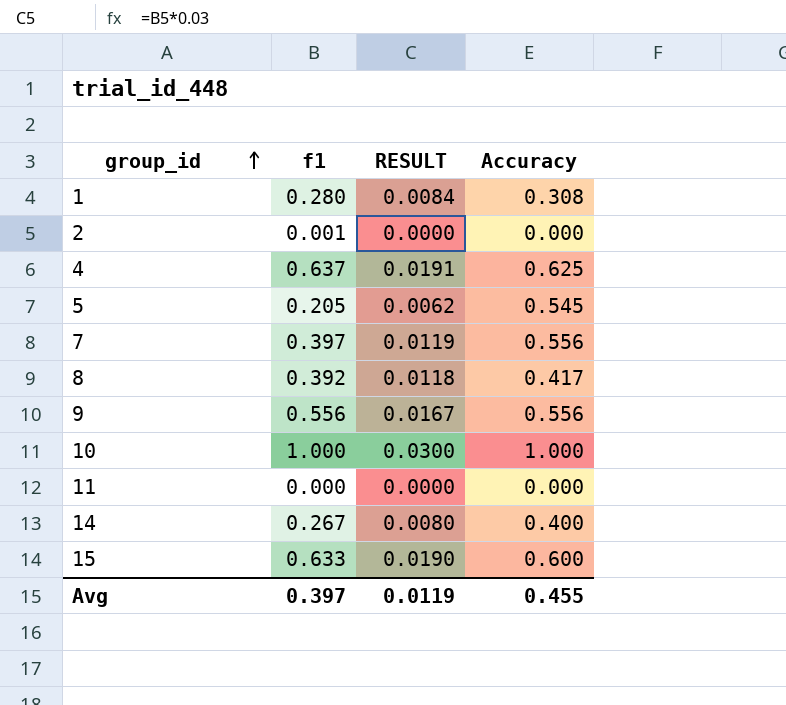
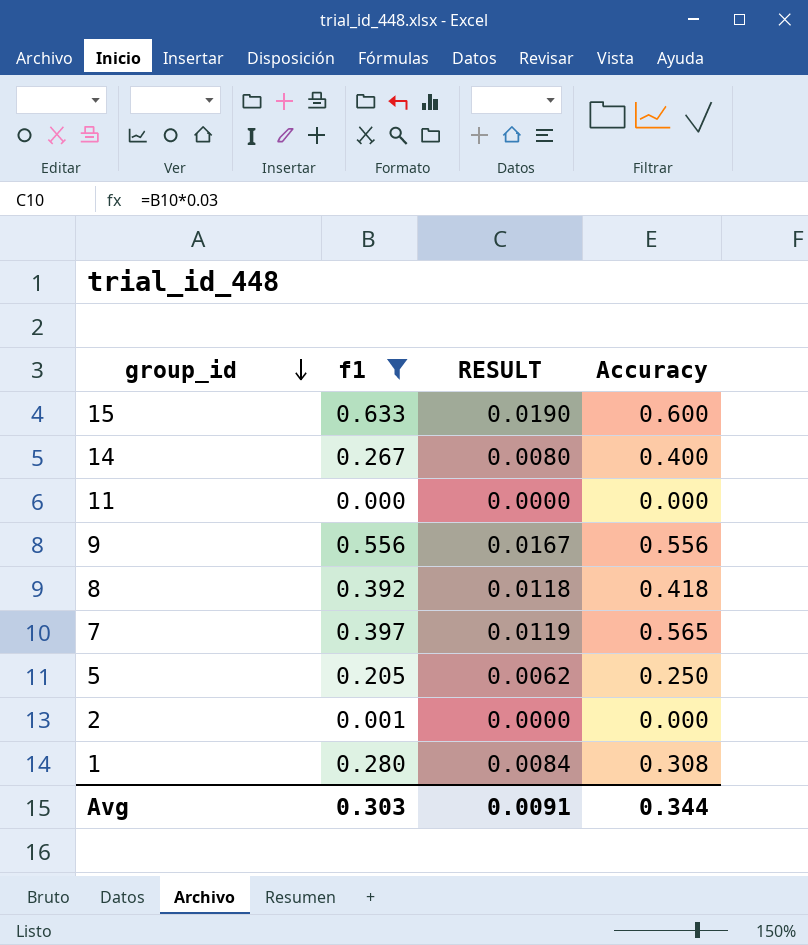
filter: none -> f1 <= 0.633
row order: group_id ascending -> group_id descending
8 | Accuracy: 0.417 -> 0.418
7 | Accuracy: 0.556 -> 0.565
5 | Accuracy: 0.545 -> 0.250
Avg | f1: 0.397 -> 0.303
Avg | RESULT: 0.0119 -> 0.0091
Avg | Accuracy: 0.455 -> 0.344

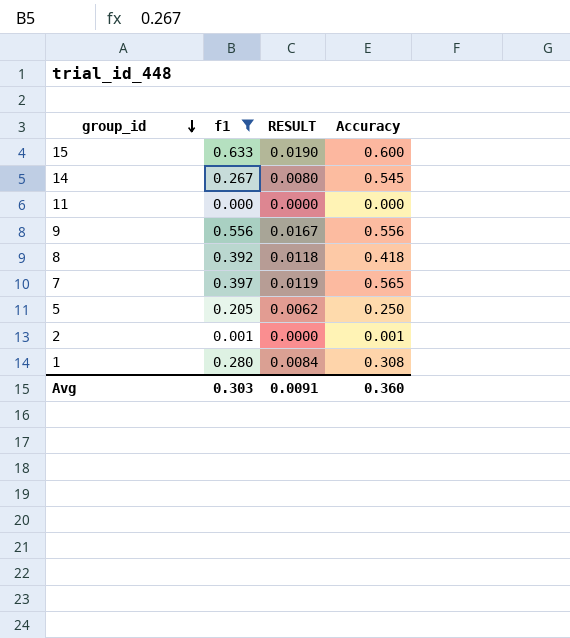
14 | Accuracy: 0.400 -> 0.545
2 | Accuracy: 0.000 -> 0.001
Avg | Accuracy: 0.344 -> 0.360

